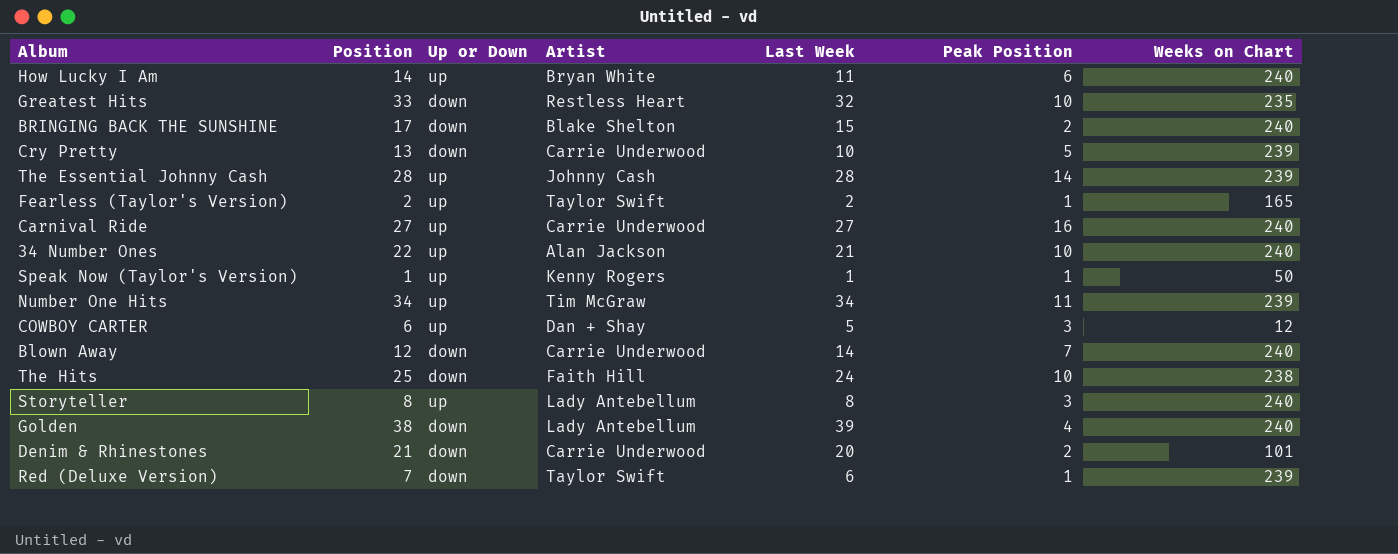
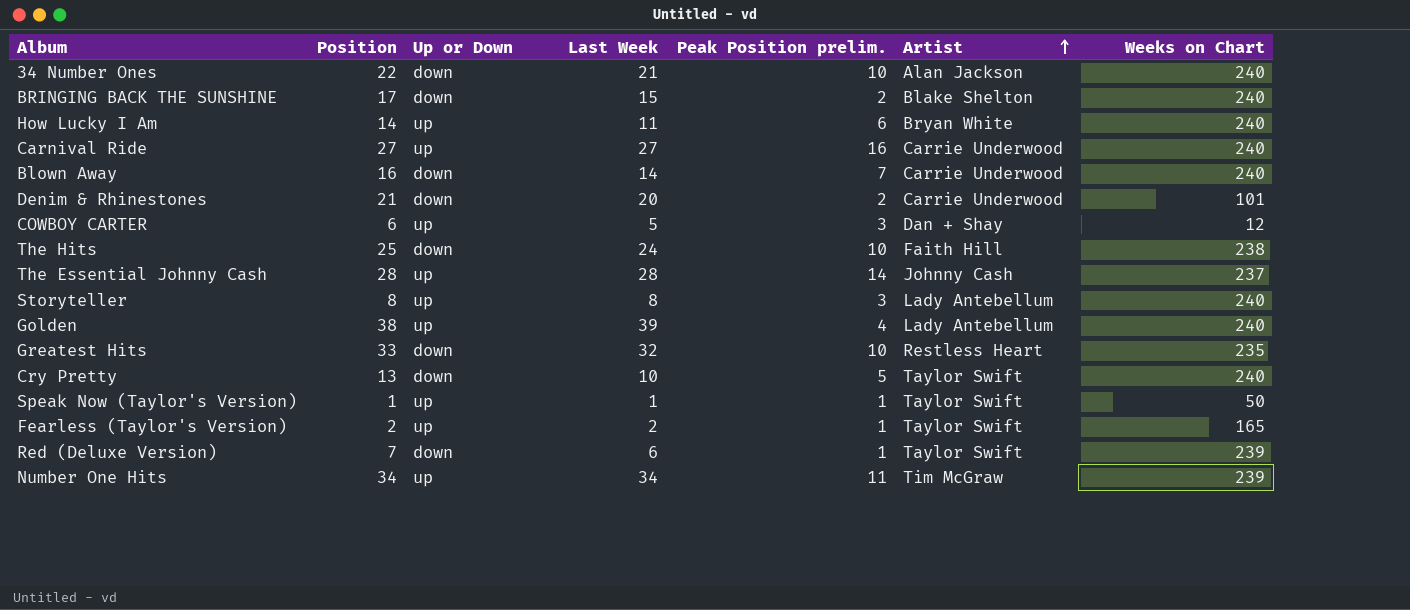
row order: none -> Artist ascending
column name: Peak Position -> Peak Position prelim.
column Artist | position: 4 -> 6
34 Number Ones | Up or Down: up -> down
Blown Away | Position: 12 -> 16
The Essential Johnny Cash | Weeks on Chart: 239 -> 237
Golden | Up or Down: down -> up
Cry Pretty | Artist: Carrie Underwood -> Taylor Swift
Cry Pretty | Weeks on Chart: 239 -> 240
Speak Now (Taylor's Version) | Artist: Kenny Rogers -> Taylor Swift

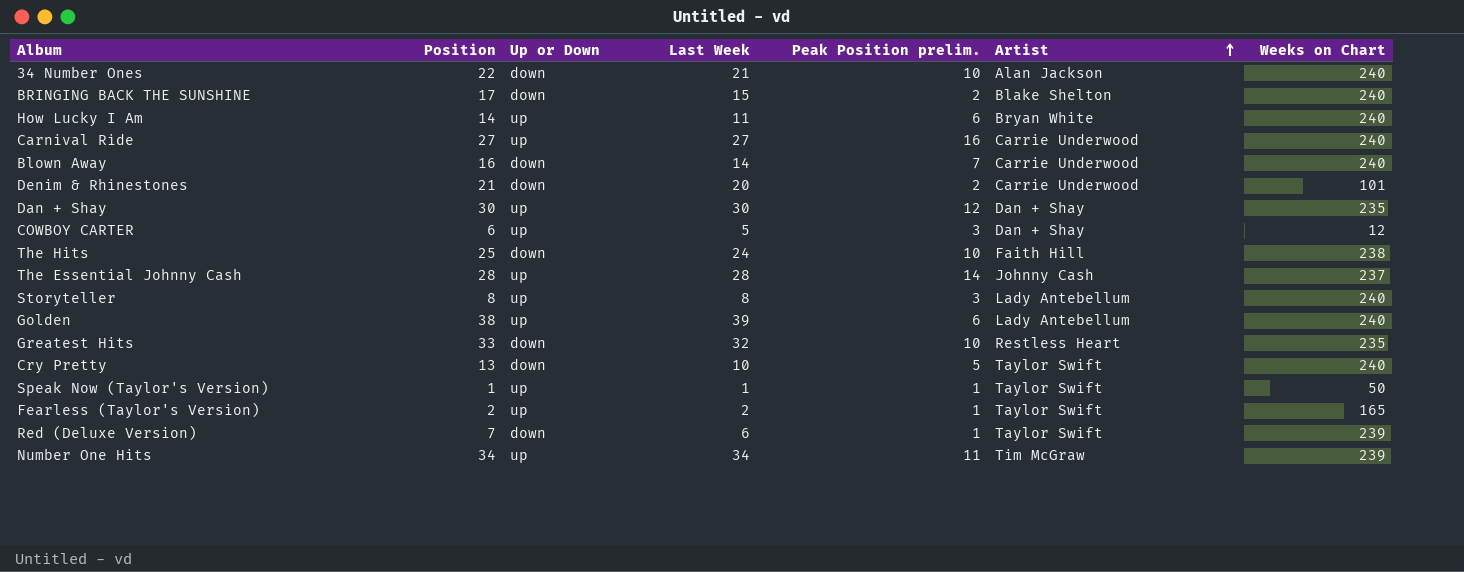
row Dan + Shay: none -> 30 | up | 30 | 12 | Dan + Shay | 235
Golden | Peak Position prelim.: 4 -> 6

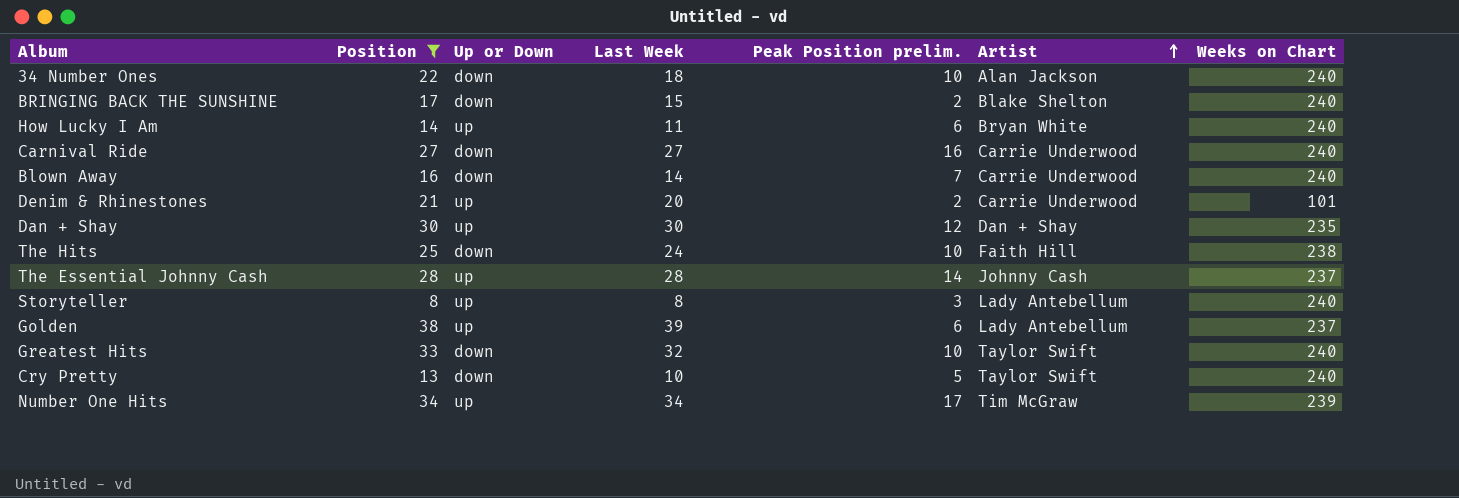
filter: none -> Position >= 8
34 Number Ones | Last Week: 21 -> 18
Carnival Ride | Up or Down: up -> down
Denim & Rhinestones | Up or Down: down -> up
Golden | Weeks on Chart: 240 -> 237
Greatest Hits | Artist: Restless Heart -> Taylor Swift
Greatest Hits | Weeks on Chart: 235 -> 240
Number One Hits | Peak Position prelim.: 11 -> 17

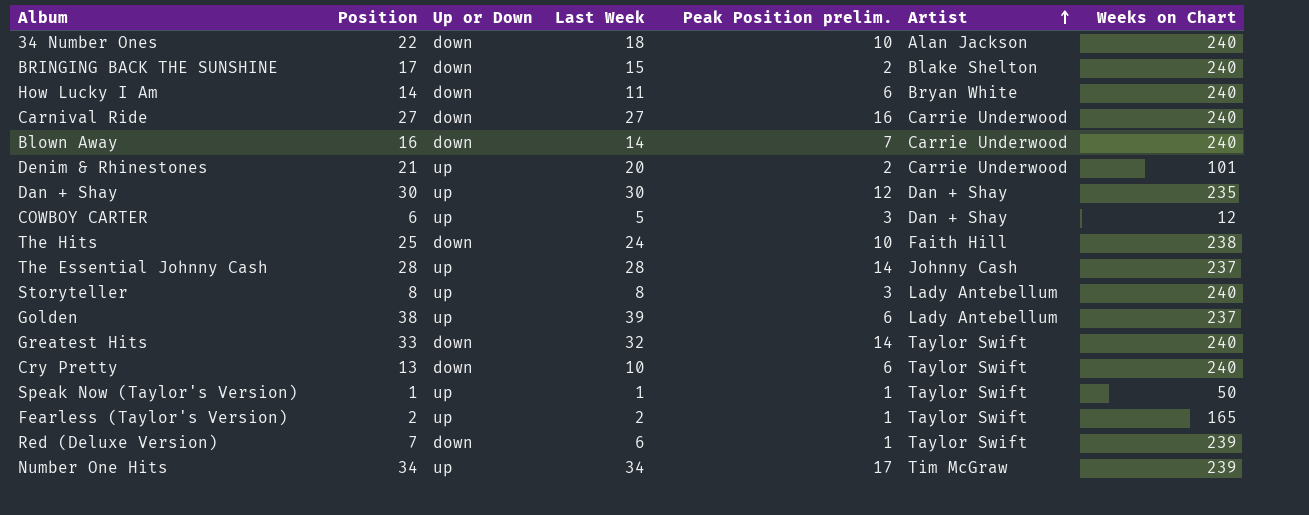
filter: Position >= 8 -> none
How Lucky I Am | Up or Down: up -> down
Greatest Hits | Peak Position prelim.: 10 -> 14
Cry Pretty | Peak Position prelim.: 5 -> 6

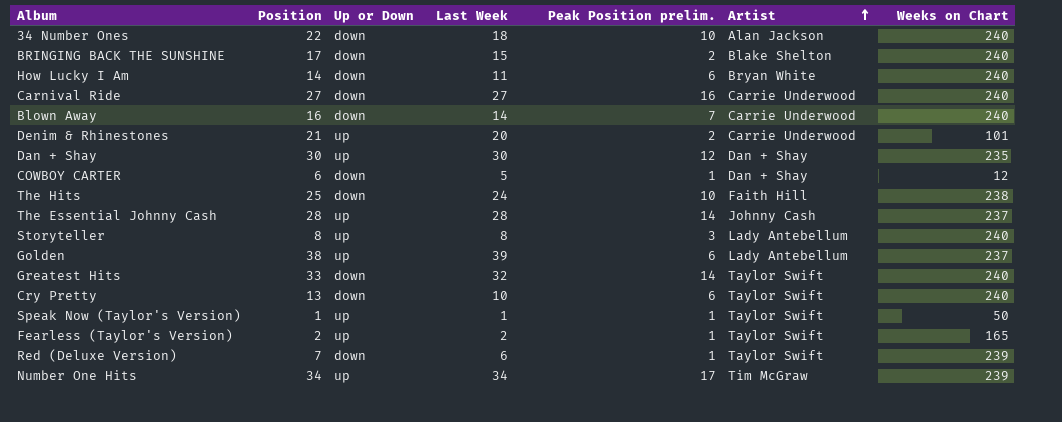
COWBOY CARTER | Up or Down: up -> down
COWBOY CARTER | Peak Position prelim.: 3 -> 1

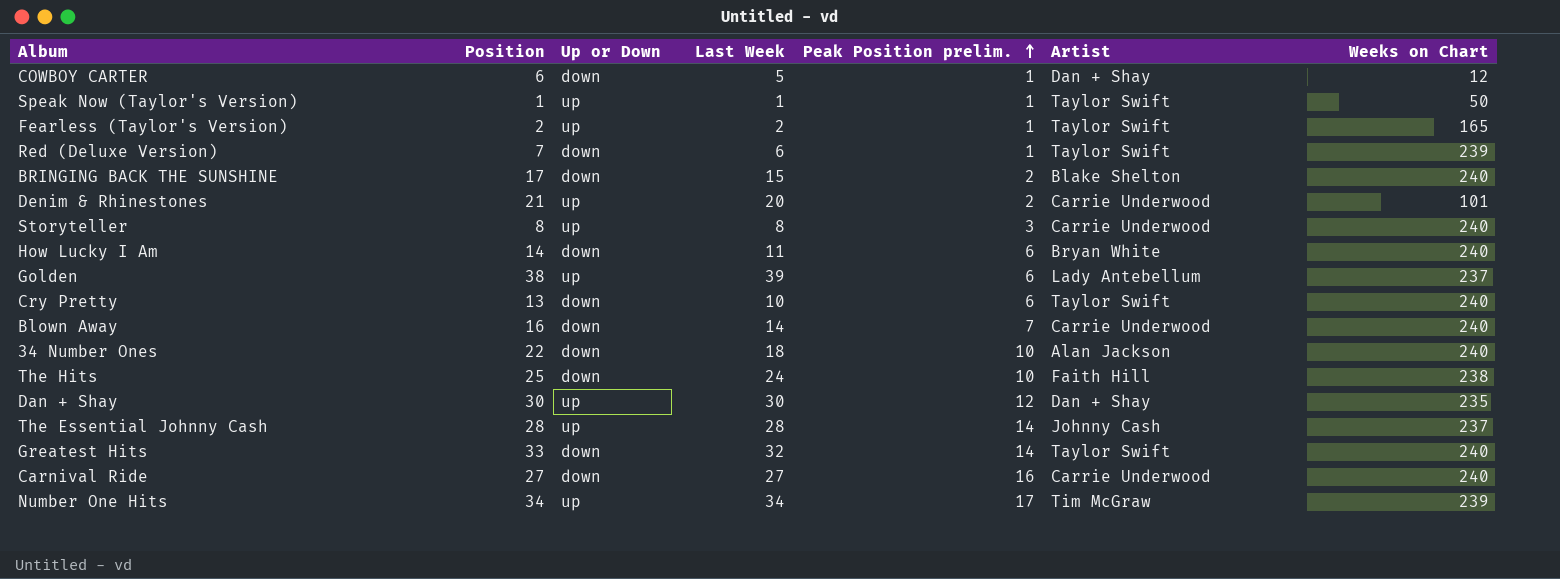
row order: Artist ascending -> Peak Position prelim. ascending
Storyteller | Artist: Lady Antebellum -> Carrie Underwood

